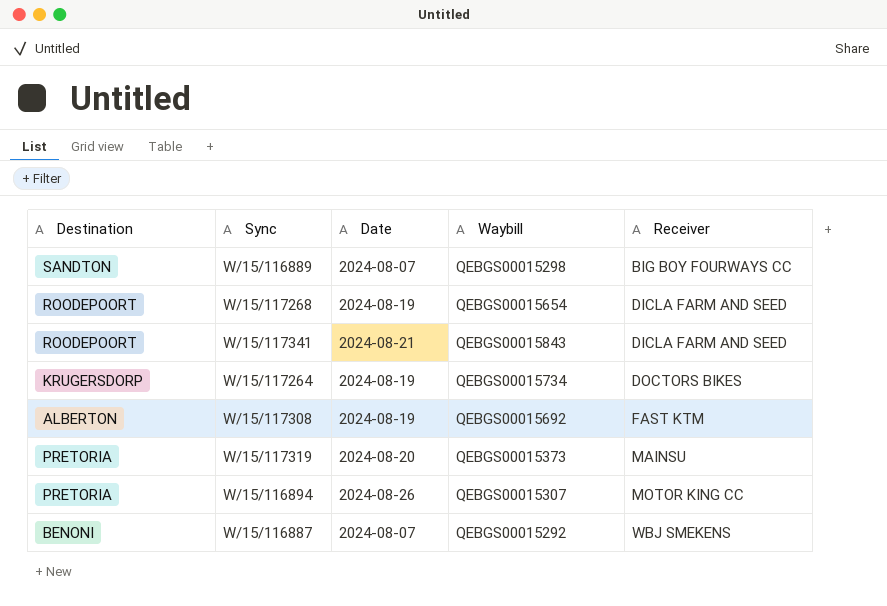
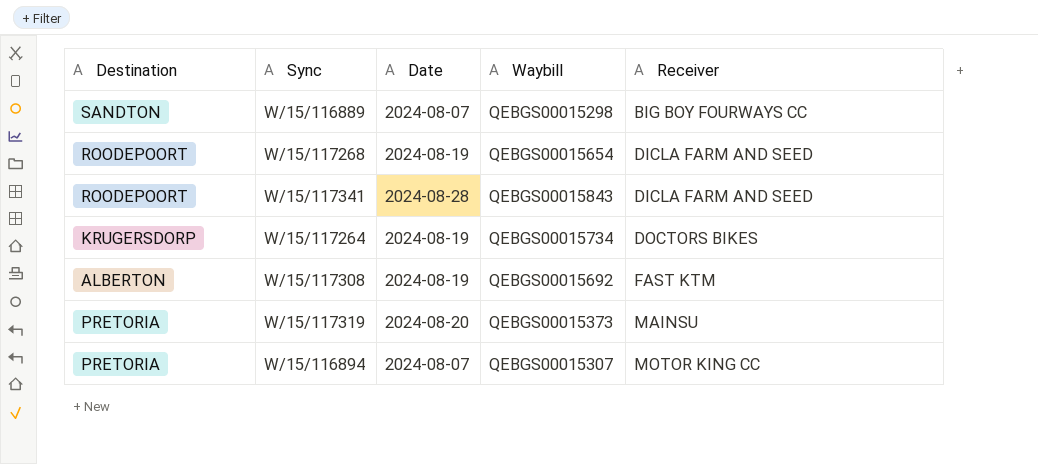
row W/15/116887: BENONI | 2024-08-07 | QEBGS00015292 | WBJ SMEKENS -> none
W/15/117341 | Date: 2024-08-21 -> 2024-08-28
W/15/116894 | Date: 2024-08-26 -> 2024-08-07

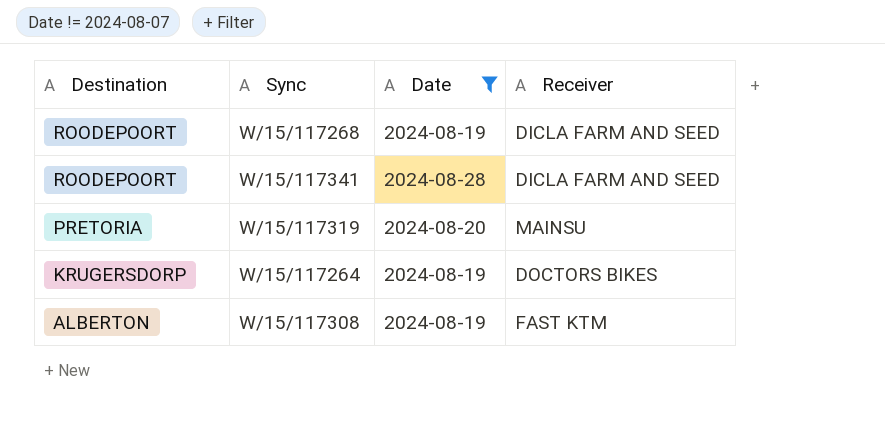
filter: none -> Date != 2024-08-07
row order: Receiver ascending -> Destination descending
column Waybill | position: 4 -> none

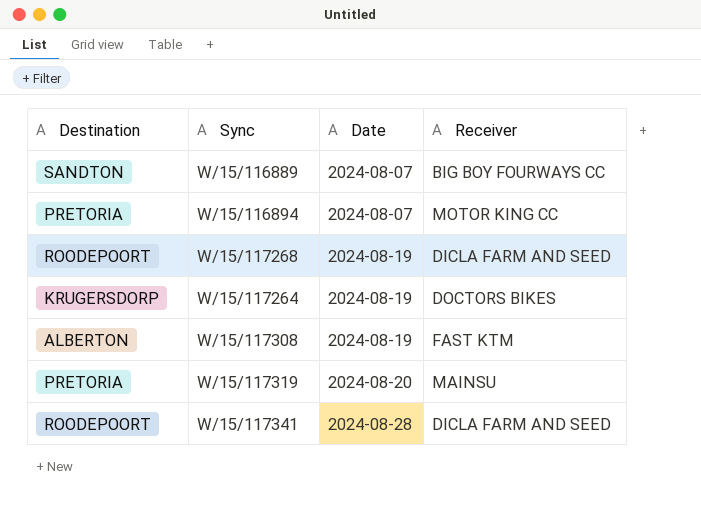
filter: Date != 2024-08-07 -> none
row order: Destination descending -> Date ascending

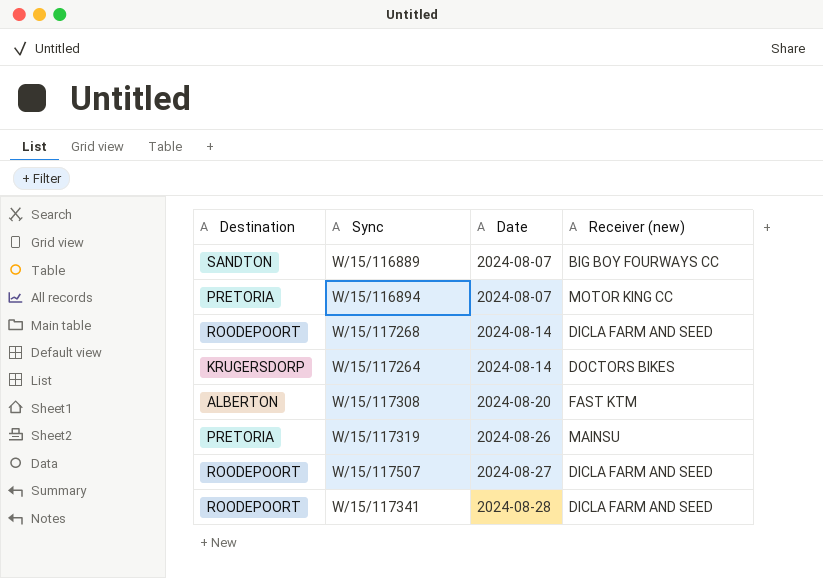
column name: Receiver -> Receiver (new)
W/15/117268 | Date: 2024-08-19 -> 2024-08-14
W/15/117264 | Date: 2024-08-19 -> 2024-08-14
W/15/117308 | Date: 2024-08-19 -> 2024-08-20
W/15/117319 | Date: 2024-08-20 -> 2024-08-26
row W/15/117507: none -> ROODEPOORT | 2024-08-27 | DICLA FARM AND SEED

